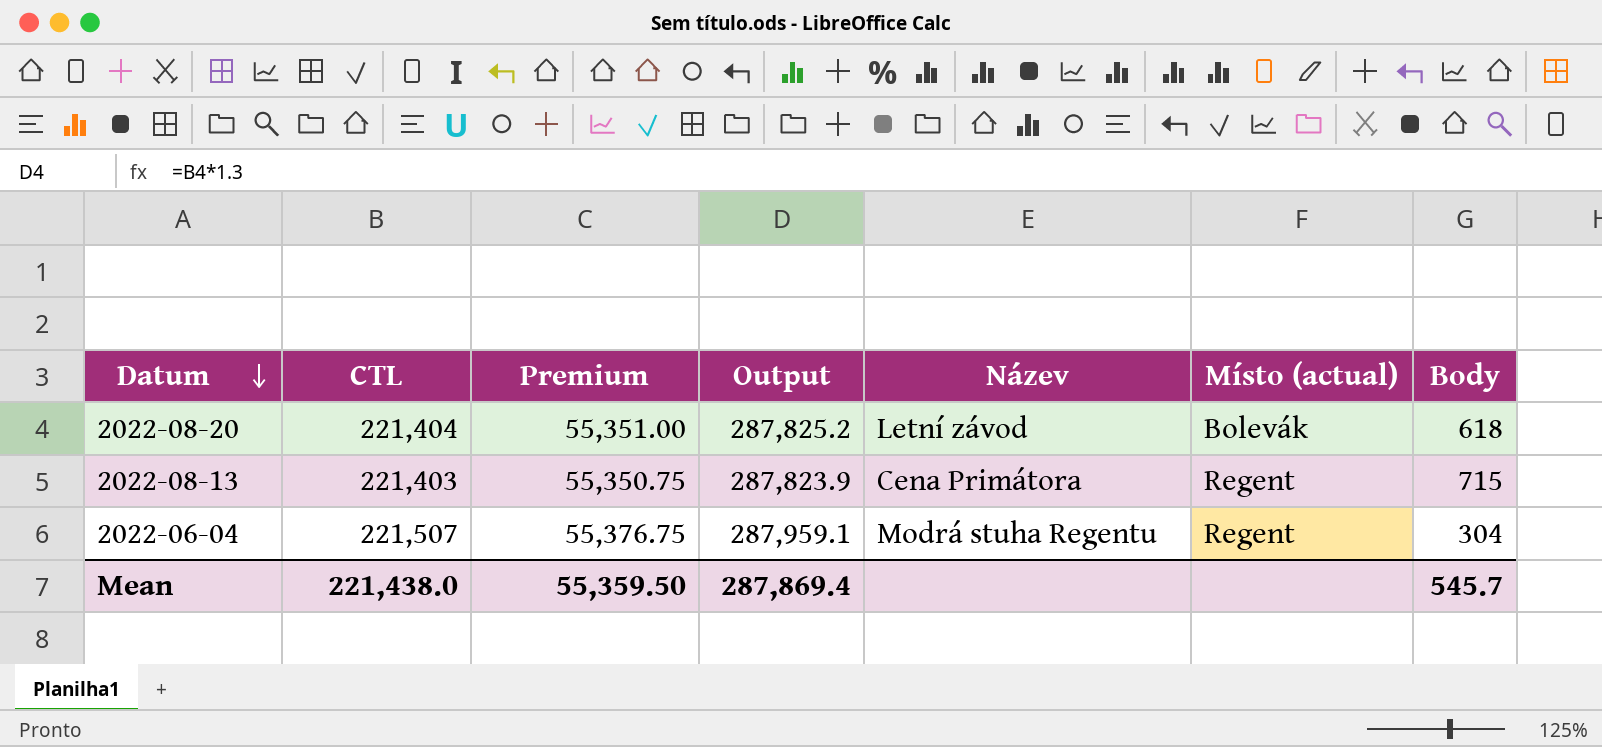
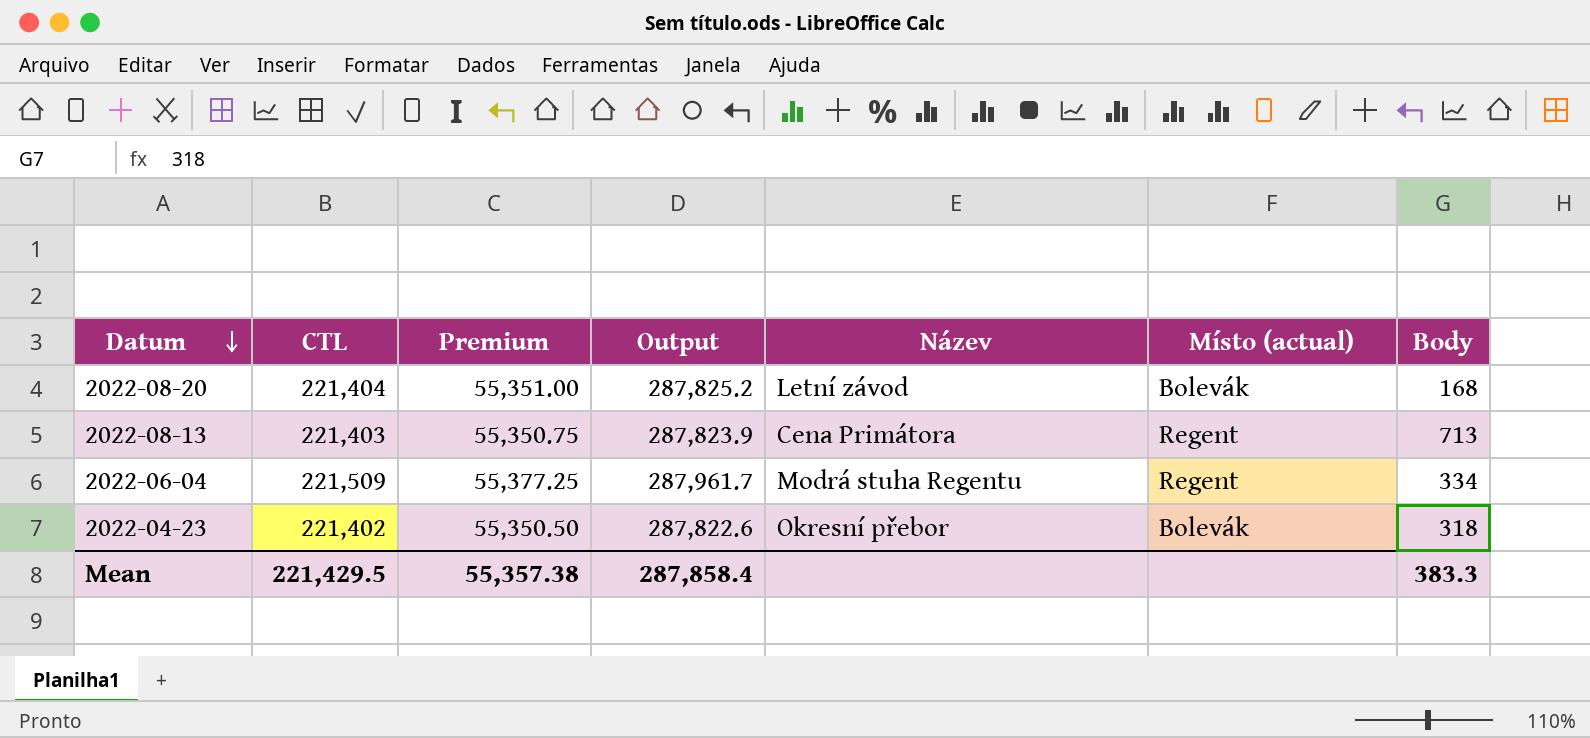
2022-08-20 | Body: 618 -> 168
2022-08-13 | Body: 715 -> 713
2022-06-04 | CTL: 221,507 -> 221,509
2022-06-04 | Premium: 55,376.75 -> 55,377.25
2022-06-04 | Output: 287,959.1 -> 287,961.7
2022-06-04 | Body: 304 -> 334
row 2022-04-23: none -> 221,402 | 55,350.50 | 287,822.6 | Okresní přebor | Bolevák | 318
Mean | CTL: 221,438.0 -> 221,429.5
Mean | Premium: 55,359.50 -> 55,357.38
Mean | Output: 287,869.4 -> 287,858.4
Mean | Body: 545.7 -> 383.3

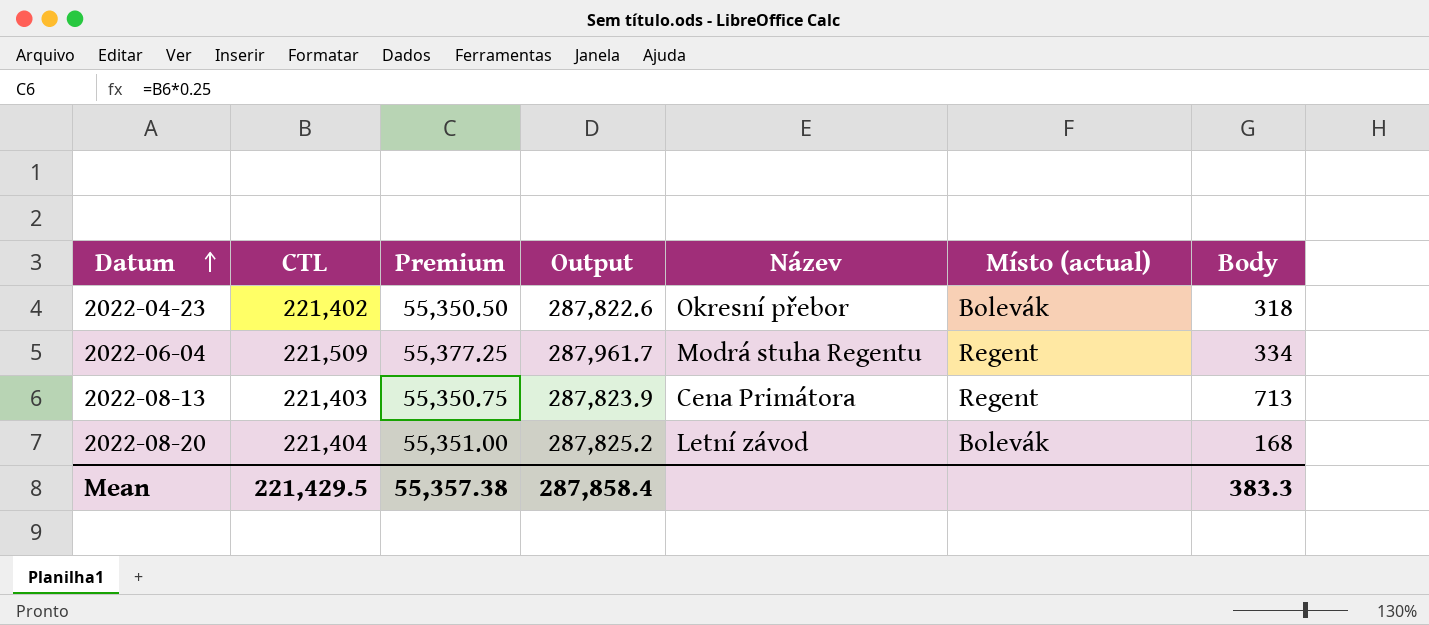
row order: Datum descending -> Datum ascending

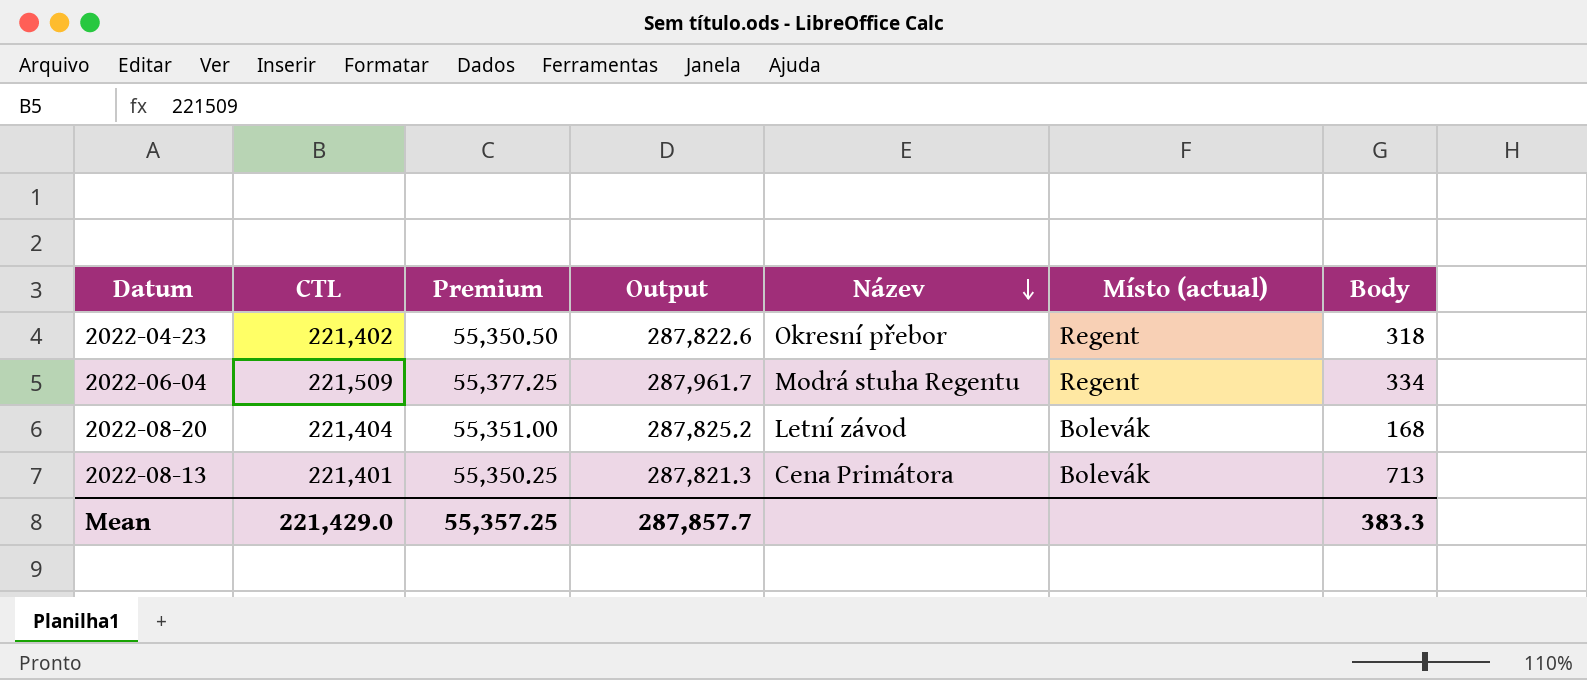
row order: Datum ascending -> Název descending
2022-04-23 | Místo (actual): Bolevák -> Regent
2022-08-13 | CTL: 221,403 -> 221,401
2022-08-13 | Premium: 55,350.75 -> 55,350.25
2022-08-13 | Output: 287,823.9 -> 287,821.3
2022-08-13 | Místo (actual): Regent -> Bolevák
Mean | CTL: 221,429.5 -> 221,429.0
Mean | Premium: 55,357.38 -> 55,357.25
Mean | Output: 287,858.4 -> 287,857.7

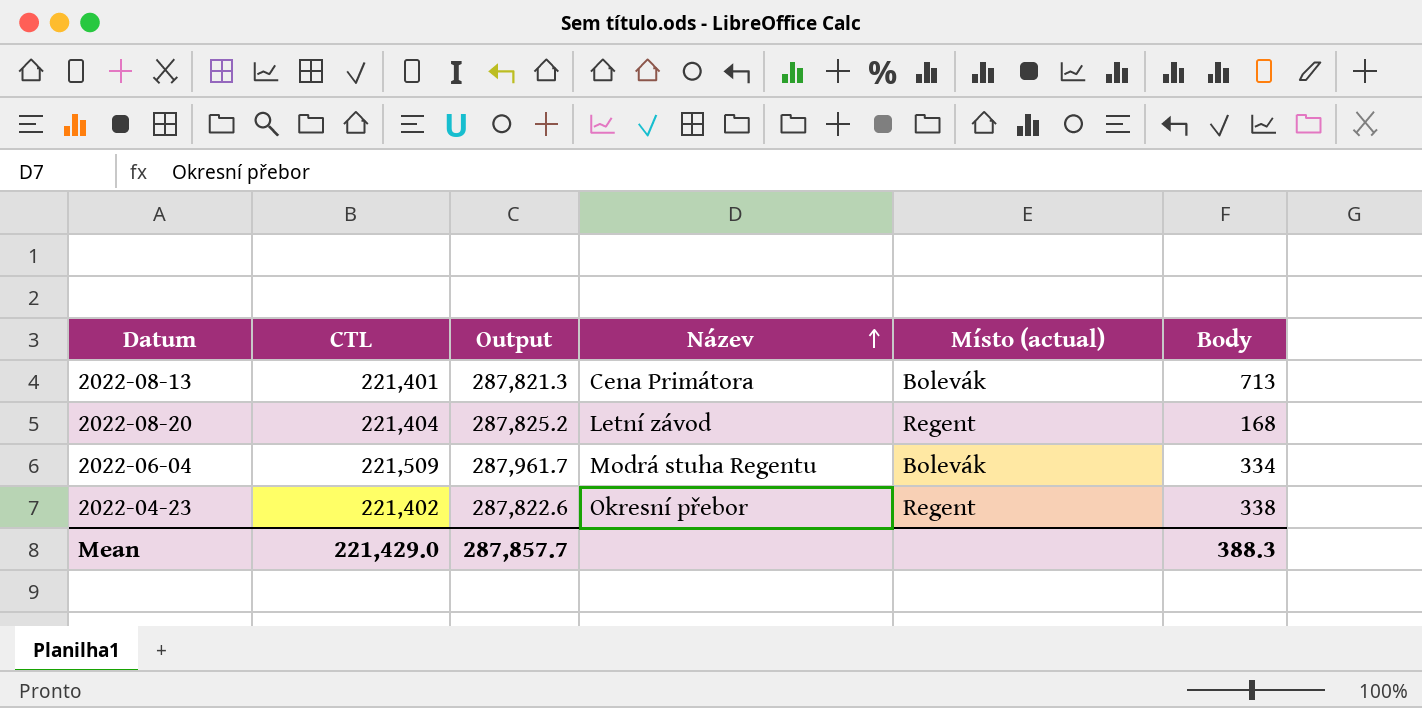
row order: Název descending -> Název ascending
column Premium | formula: [CTL] * 0.25 -> none
2022-08-20 | Místo (actual): Bolevák -> Regent
2022-06-04 | Místo (actual): Regent -> Bolevák
2022-04-23 | Body: 318 -> 338
Mean | Body: 383.3 -> 388.3

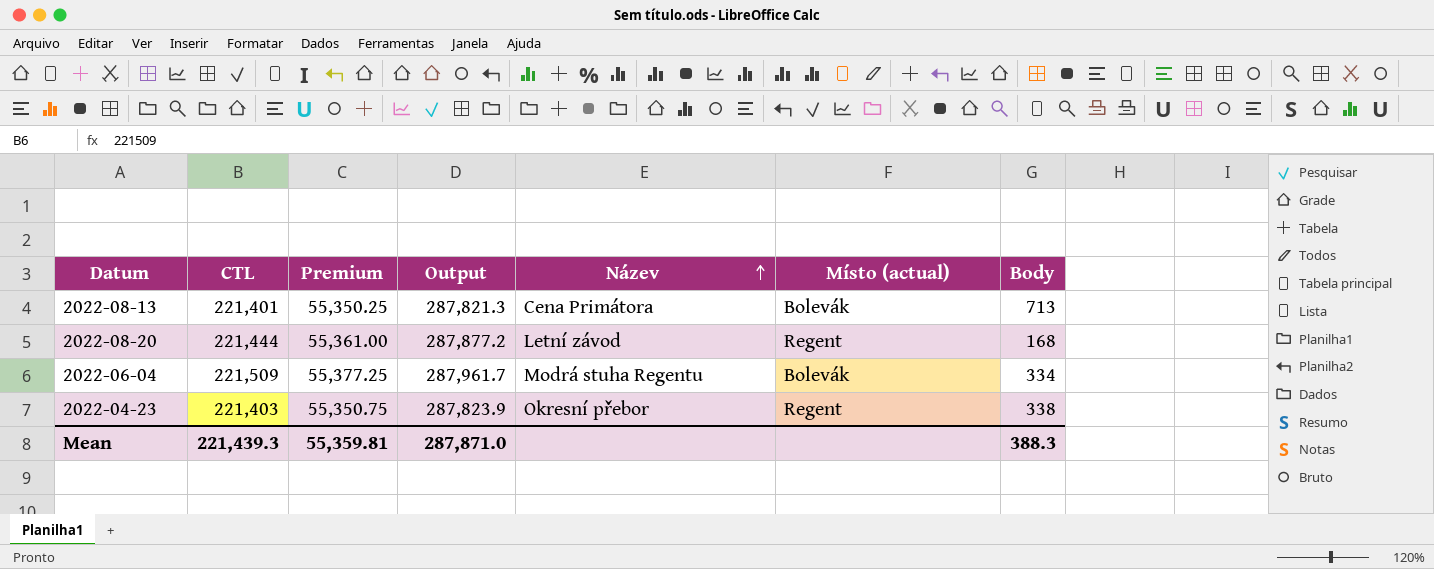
column Premium | formula: none -> [CTL] * 0.25
2022-08-20 | CTL: 221,404 -> 221,444
2022-08-20 | Output: 287,825.2 -> 287,877.2
2022-04-23 | CTL: 221,402 -> 221,403
2022-04-23 | Output: 287,822.6 -> 287,823.9
Mean | CTL: 221,429.0 -> 221,439.3
Mean | Output: 287,857.7 -> 287,871.0

